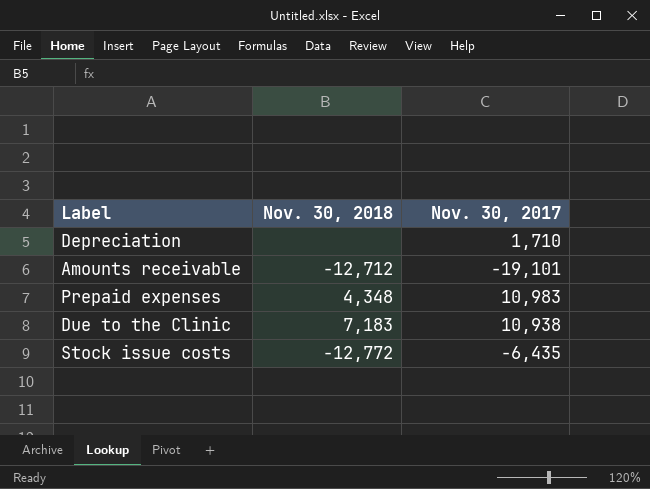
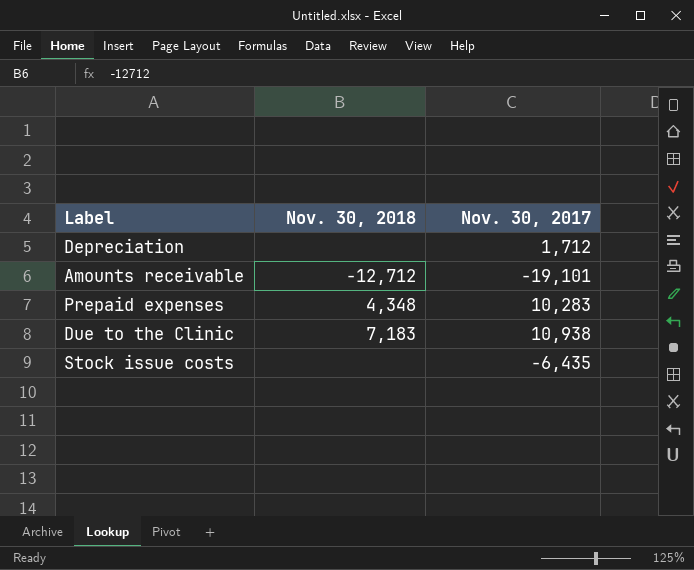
Depreciation | Nov. 30, 2017: 1,710 -> 1,712
Prepaid expenses | Nov. 30, 2017: 10,983 -> 10,283
Stock issue costs | Nov. 30, 2018: -12,772 -> none

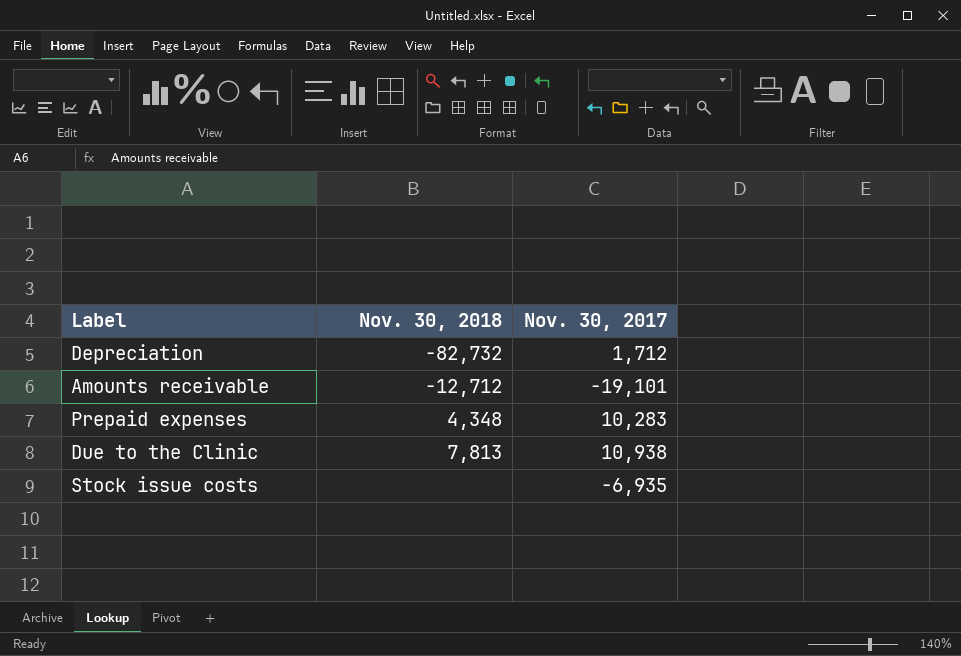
Depreciation | Nov. 30, 2018: none -> -82,732
Due to the Clinic | Nov. 30, 2018: 7,183 -> 7,813
Stock issue costs | Nov. 30, 2017: -6,435 -> -6,935

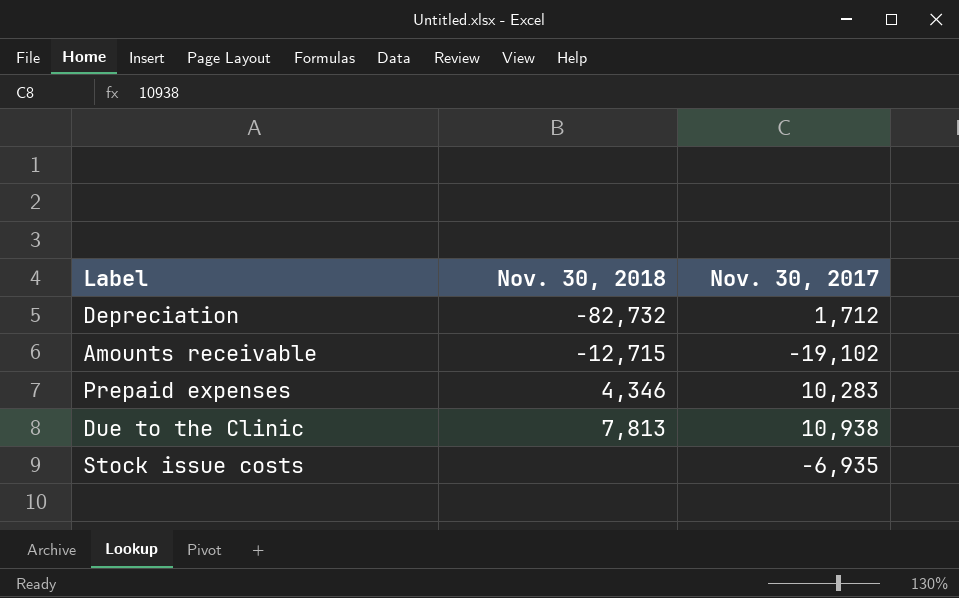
Amounts receivable | Nov. 30, 2018: -12,712 -> -12,715
Amounts receivable | Nov. 30, 2017: -19,101 -> -19,102
Prepaid expenses | Nov. 30, 2018: 4,348 -> 4,346

